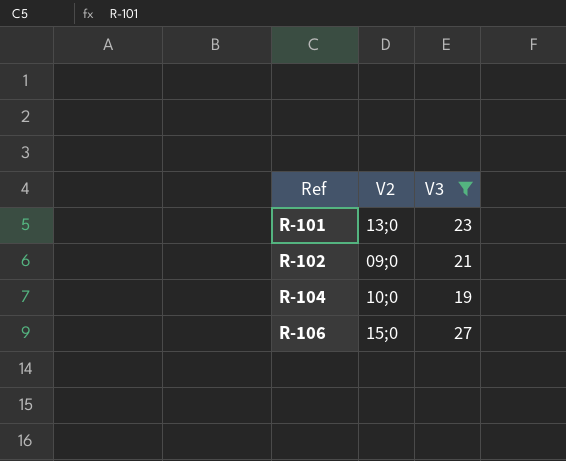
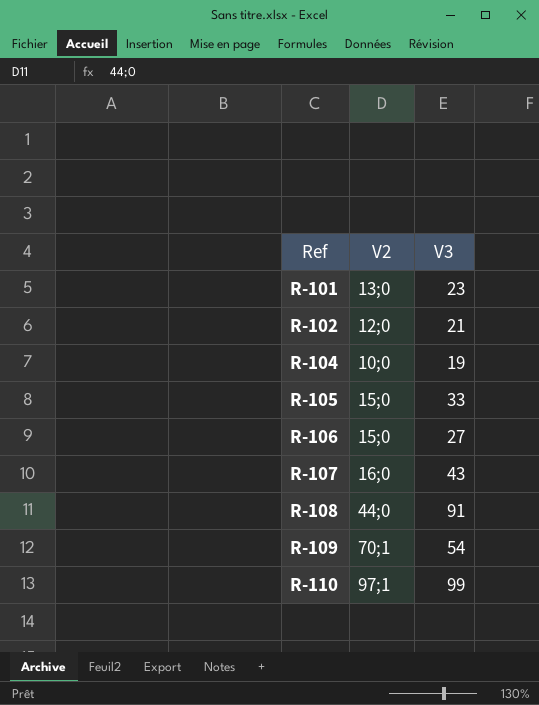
filter: V3 <= 27 -> none
R-102 | V2: 09;0 -> 12;0

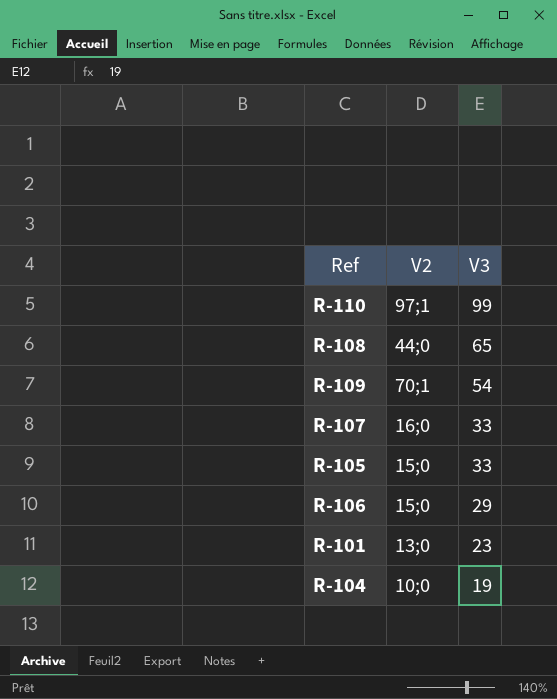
row order: Ref ascending -> V3 descending
row R-102: 12;0 | 21 -> none
R-108 | V3: 91 -> 65
R-107 | V3: 43 -> 33
R-106 | V3: 27 -> 29

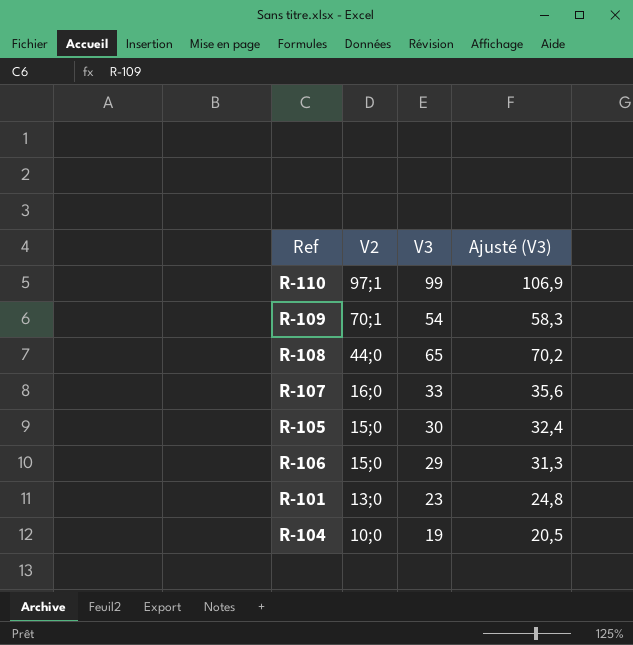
row order: V3 descending -> V2 descending
column Ajusté (V3) | formula: none -> [V3] * 1,08
R-105 | V3: 33 -> 30

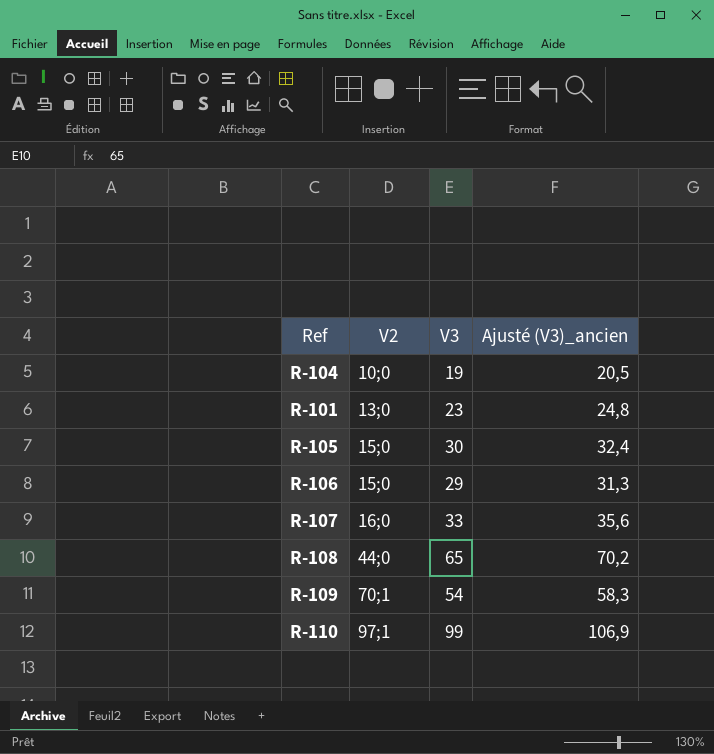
row order: V2 descending -> V2 ascending
column name: Ajusté (V3) -> Ajusté (V3)_ancien

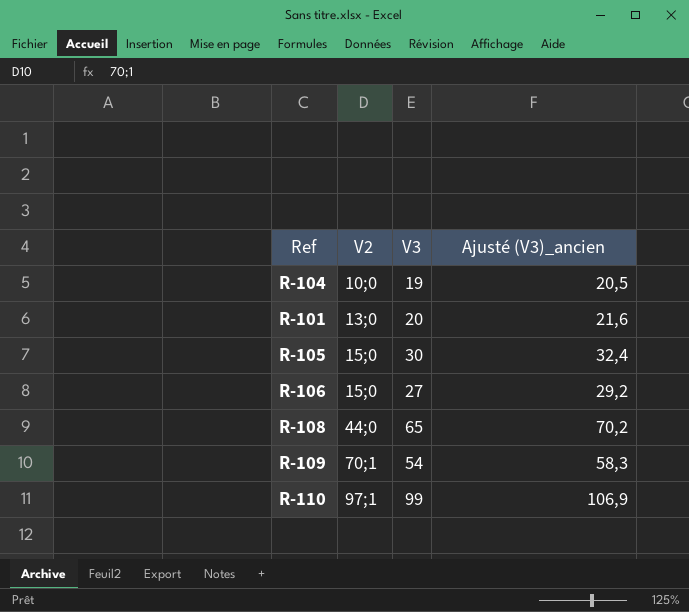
row R-107: 16;0 | 33 | 35,6 -> none
R-101 | V3: 23 -> 20
R-101 | Ajusté (V3)_ancien: 24,8 -> 21,6
R-106 | V3: 29 -> 27
R-106 | Ajusté (V3)_ancien: 31,3 -> 29,2

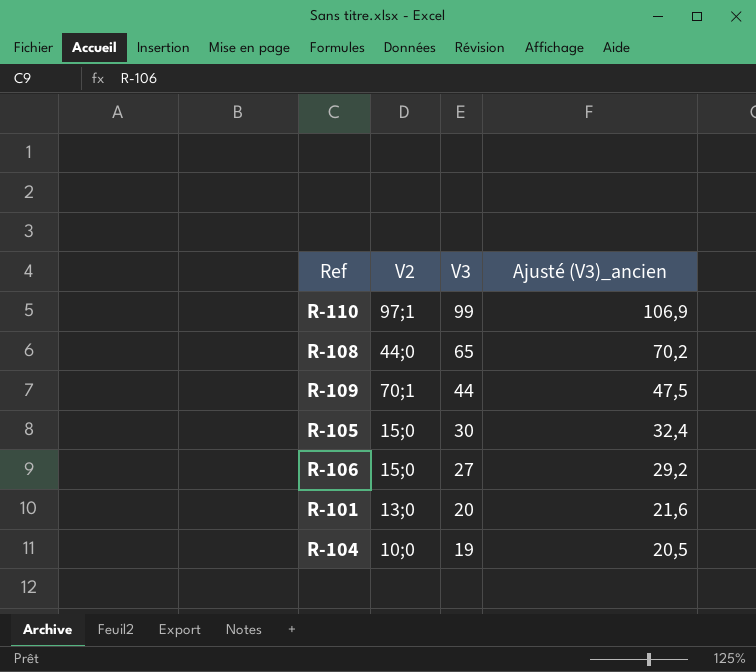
row order: V2 ascending -> V3 descending
R-109 | V3: 54 -> 44
R-109 | Ajusté (V3)_ancien: 58,3 -> 47,5

